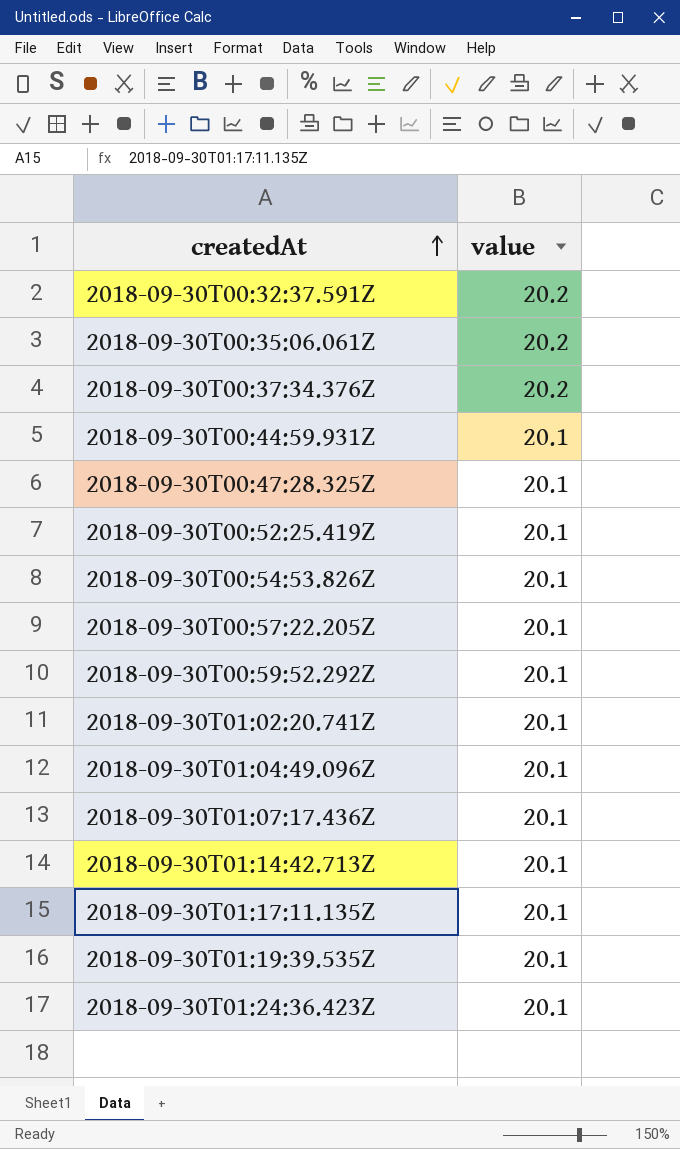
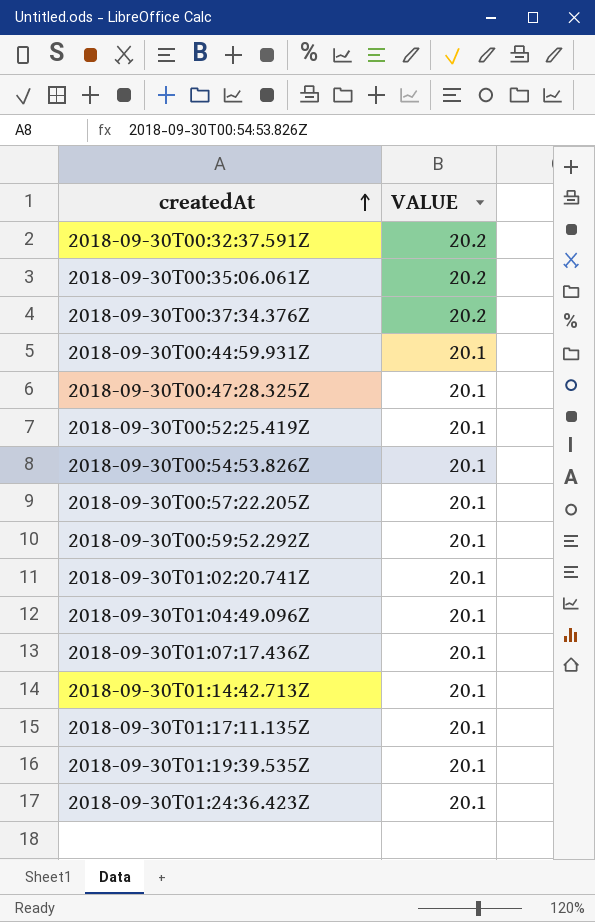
column name: value -> VALUE

